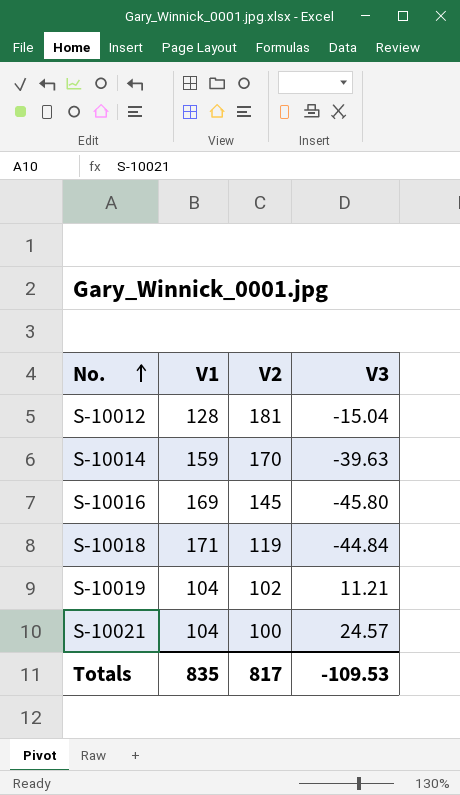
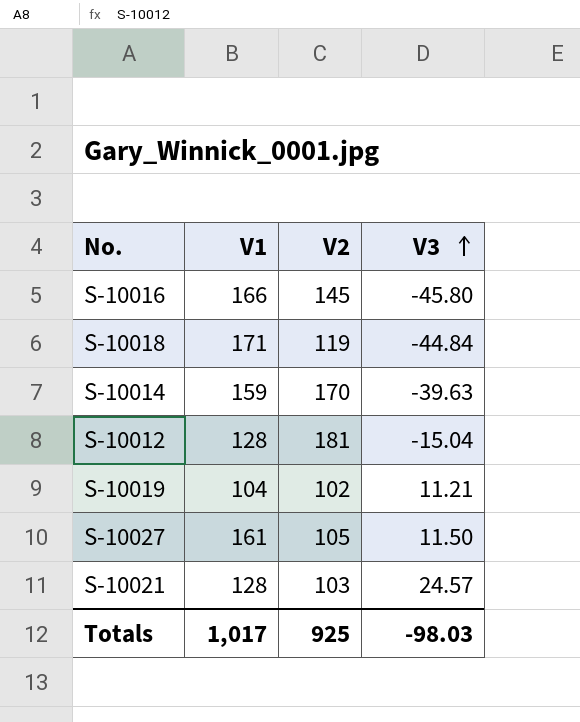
row order: No. ascending -> V3 ascending
S-10016 | V1: 169 -> 166
row S-10027: none -> 161 | 105 | 11.50
S-10021 | V1: 104 -> 128
S-10021 | V2: 100 -> 103
Totals | V1: 835 -> 1,017
Totals | V2: 817 -> 925
Totals | V3: -109.53 -> -98.03

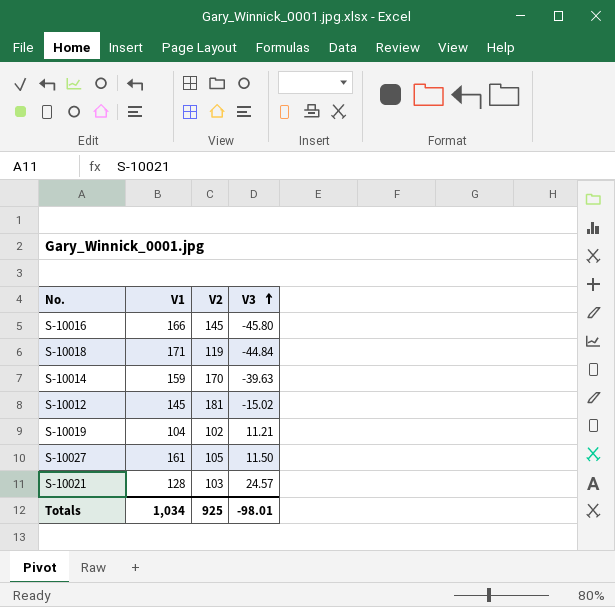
S-10012 | V1: 128 -> 145
S-10012 | V3: -15.04 -> -15.02
Totals | V1: 1,017 -> 1,034
Totals | V3: -98.03 -> -98.01

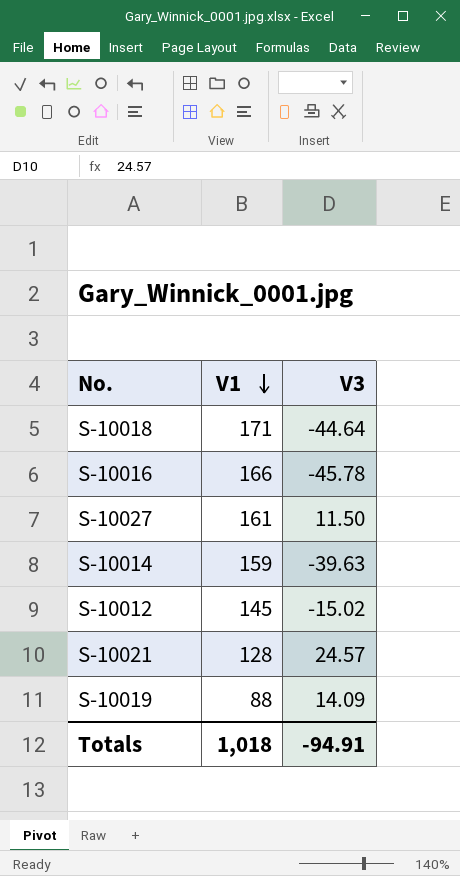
row order: V3 ascending -> V1 descending
column V2 | position: 3 -> none
S-10018 | V3: -44.84 -> -44.64
S-10016 | V3: -45.80 -> -45.78
S-10019 | V1: 104 -> 88
S-10019 | V3: 11.21 -> 14.09
Totals | V1: 1,034 -> 1,018
Totals | V3: -98.01 -> -94.91

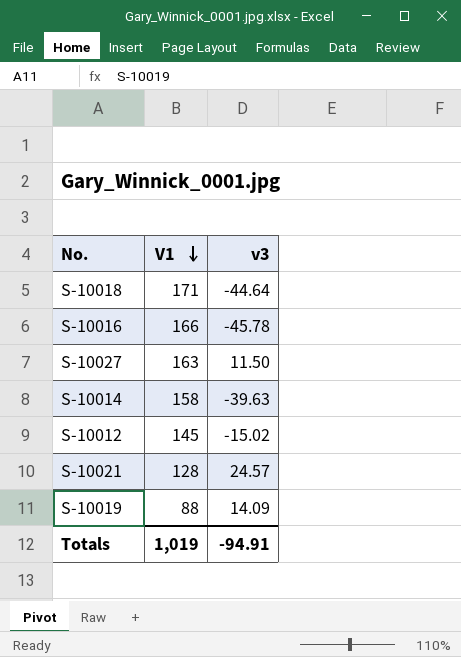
column name: V3 -> v3
S-10027 | V1: 161 -> 163
S-10014 | V1: 159 -> 158
Totals | V1: 1,018 -> 1,019

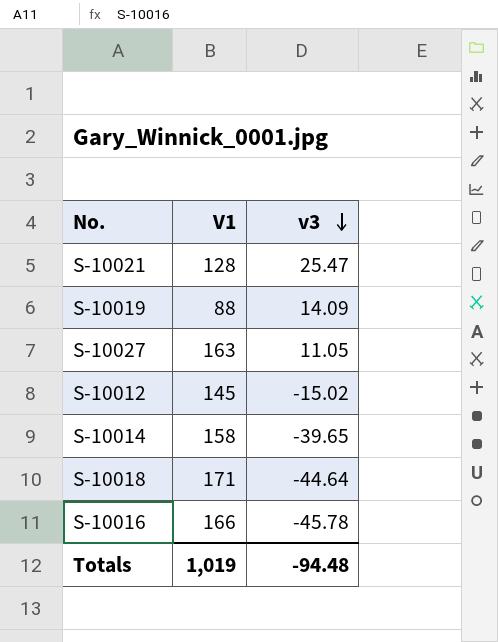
row order: V1 descending -> v3 descending
S-10021 | v3: 24.57 -> 25.47
S-10027 | v3: 11.50 -> 11.05
S-10014 | v3: -39.63 -> -39.65
Totals | v3: -94.91 -> -94.48

